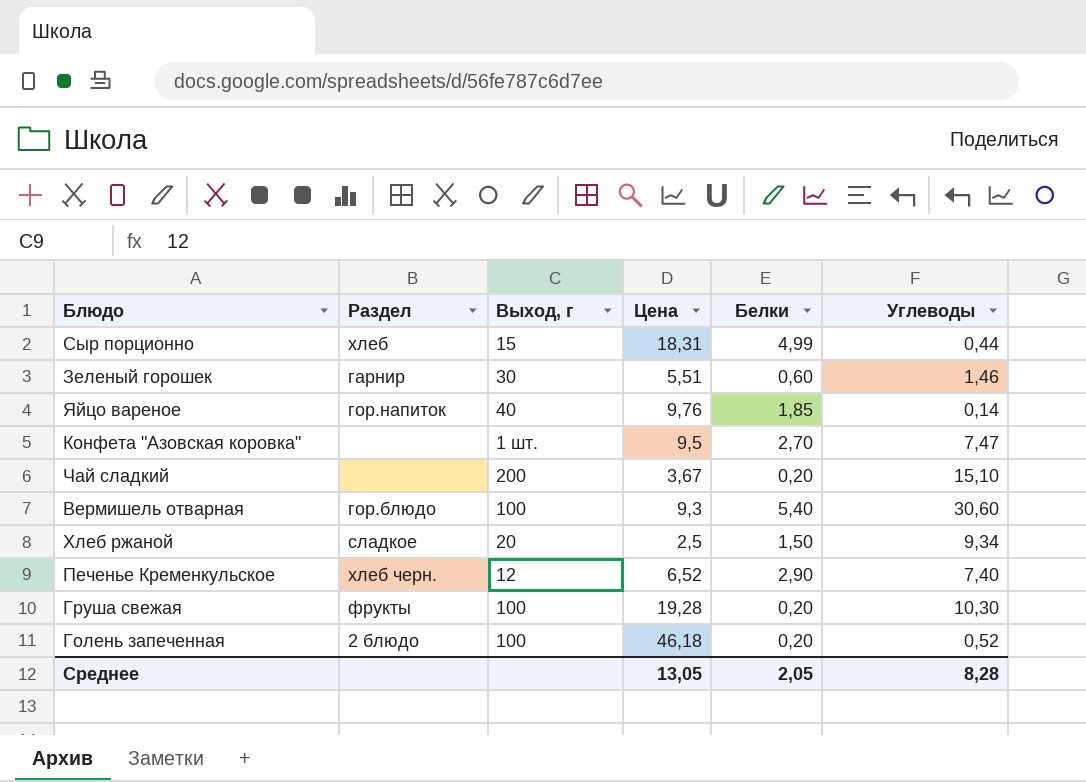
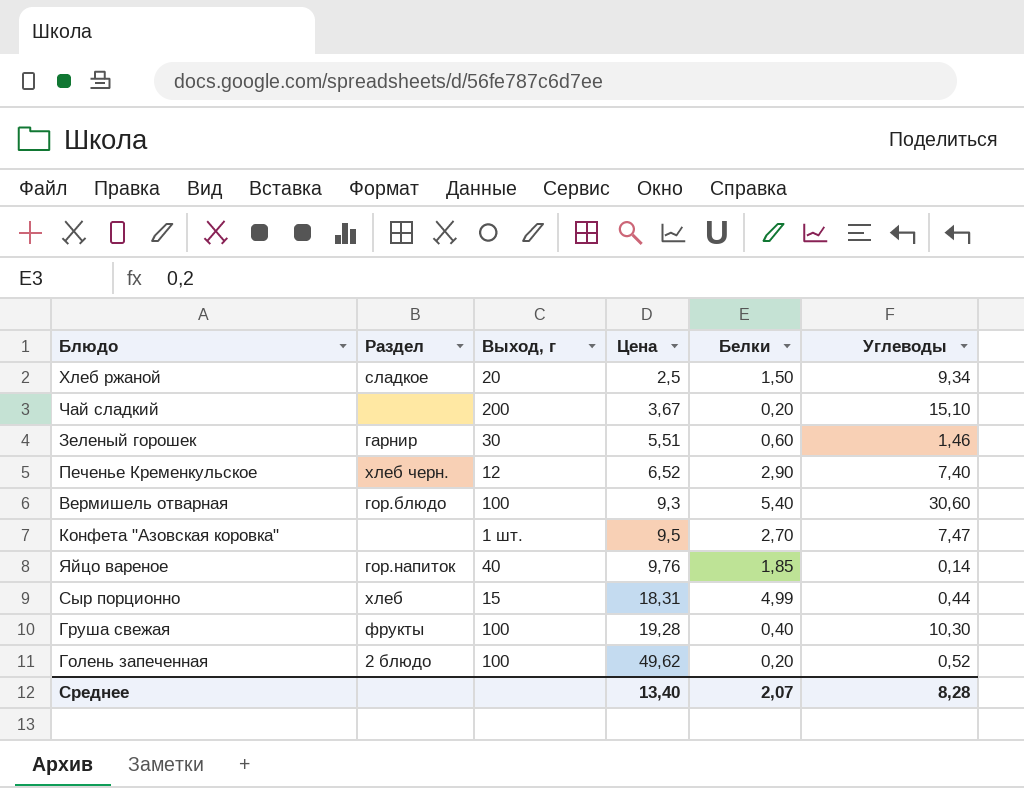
row order: none -> Цена ascending
Груша свежая | Белки: 0,20 -> 0,40
Голень запеченная | Цена: 46,18 -> 49,62
Среднее | Цена: 13,05 -> 13,40
Среднее | Белки: 2,05 -> 2,07

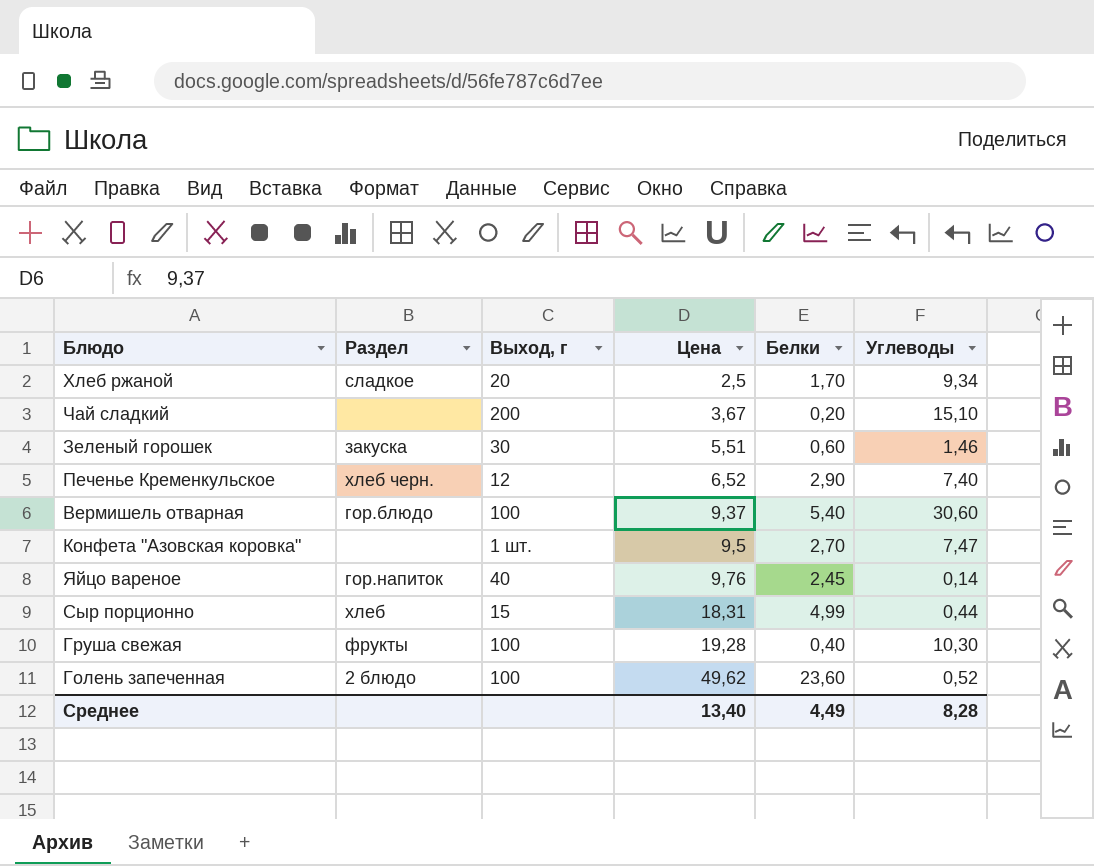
Хлеб ржаной | Белки: 1,50 -> 1,70
Зеленый горошек | Раздел: гарнир -> закуска
Вермишель отварная | Цена: 9,3 -> 9,37
Яйцо вареное | Белки: 1,85 -> 2,45
Голень запеченная | Белки: 0,20 -> 23,60
Среднее | Белки: 2,07 -> 4,49

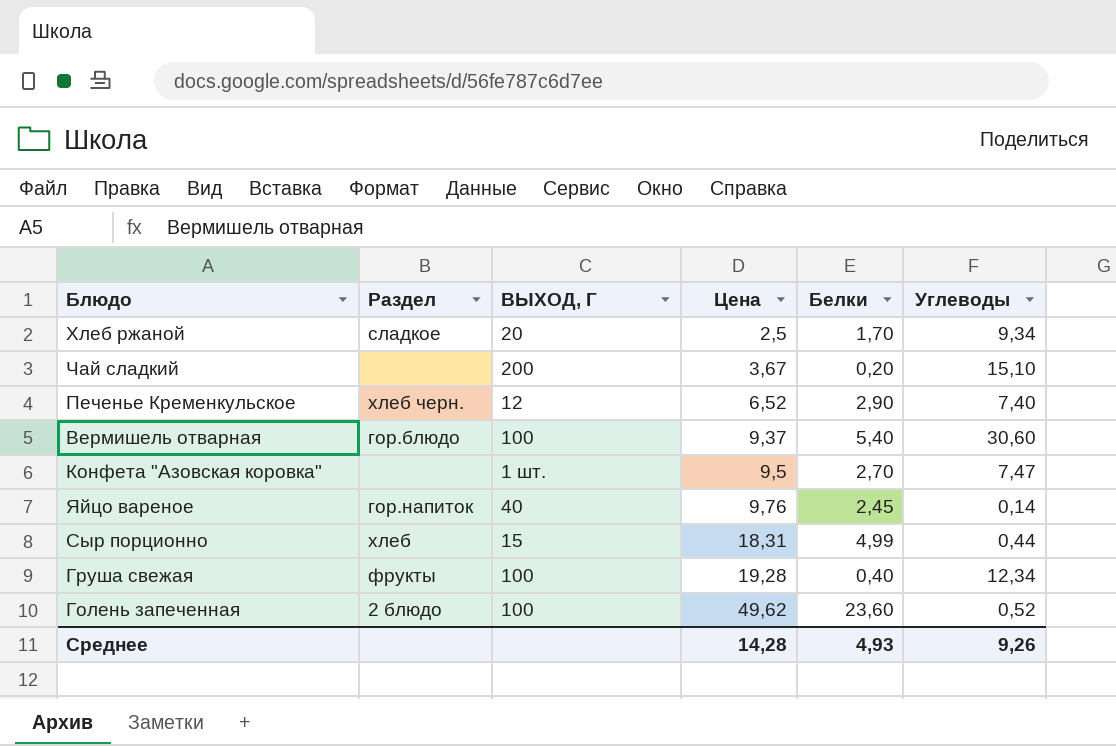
column name: Выход, г -> ВЫХОД, Г
row Зеленый горошек: закуска | 30 | 5,51 | 0,60 | 1,46 -> none
Груша свежая | Углеводы: 10,30 -> 12,34
Среднее | Цена: 13,40 -> 14,28
Среднее | Белки: 4,49 -> 4,93
Среднее | Углеводы: 8,28 -> 9,26

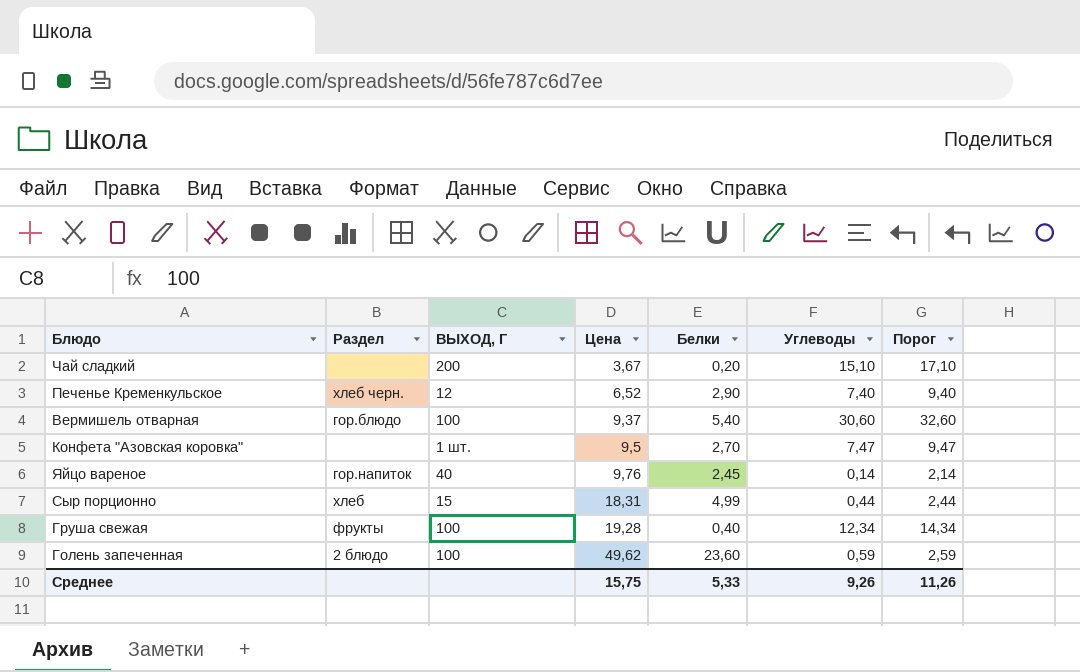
column Порог | formula: none -> [Углеводы] + 2
row Хлеб ржаной: сладкое | 20 | 2,5 | 1,70 | 9,34 -> none
Голень запеченная | Углеводы: 0,52 -> 0,59
Среднее | Цена: 14,28 -> 15,75
Среднее | Белки: 4,93 -> 5,33

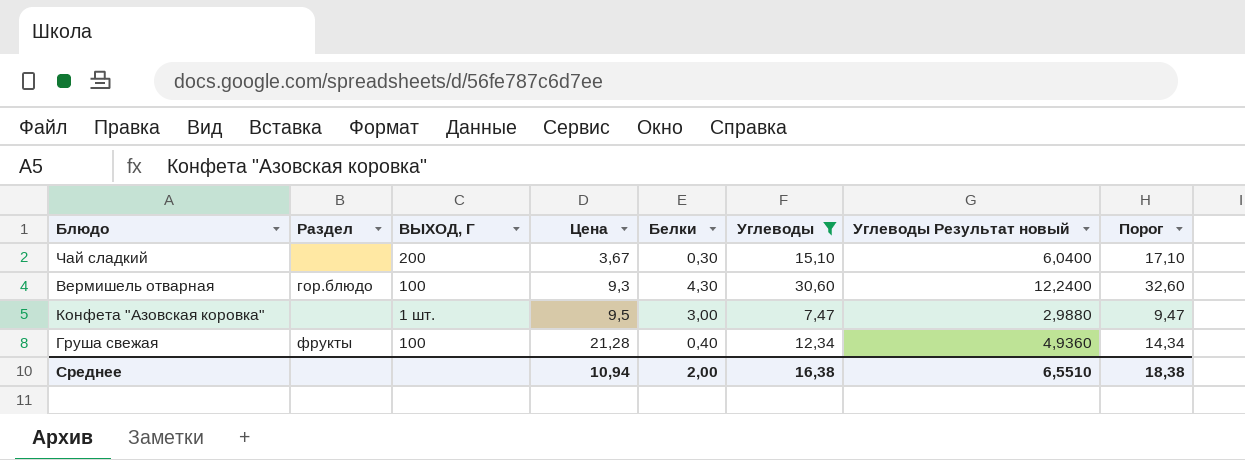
filter: none -> Углеводы >= 7,47
column Углеводы Результат новый | formula: none -> [Углеводы] * 0,4
Чай сладкий | Белки: 0,20 -> 0,30
Вермишель отварная | Цена: 9,37 -> 9,3
Вермишель отварная | Белки: 5,40 -> 4,30
Конфета "Азовская коровка" | Белки: 2,70 -> 3,00
Груша свежая | Цена: 19,28 -> 21,28
Среднее | Цена: 15,75 -> 10,94
Среднее | Белки: 5,33 -> 2,00
Среднее | Углеводы: 9,26 -> 16,38
Среднее | Порог: 11,26 -> 18,38

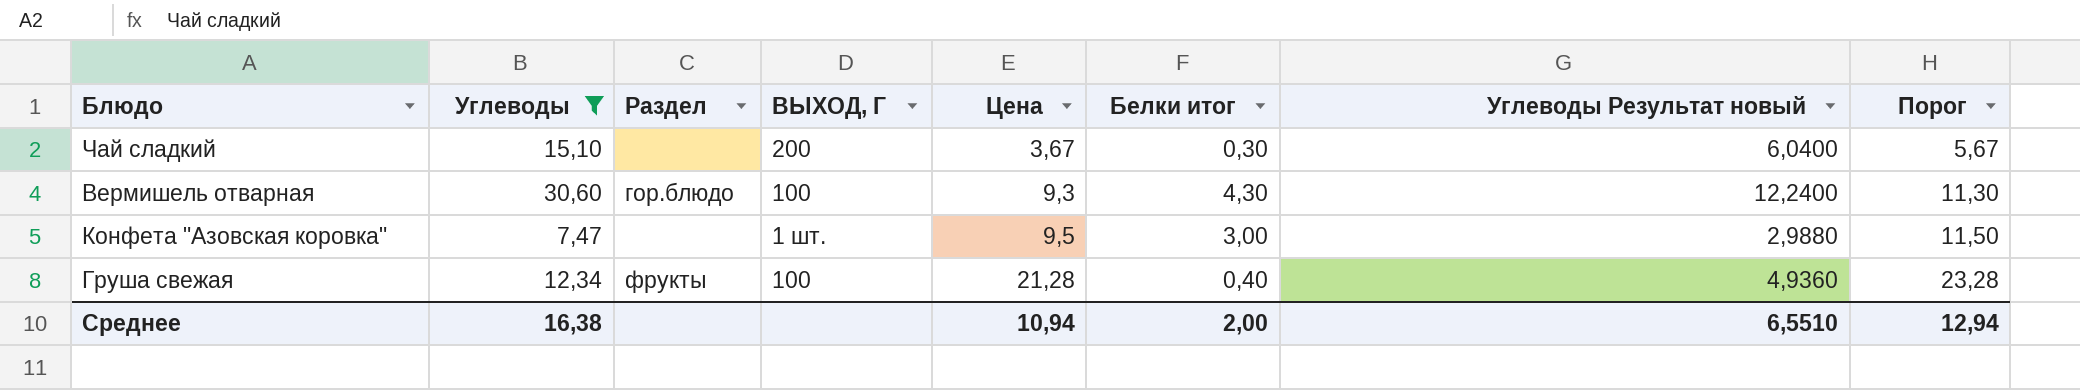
column Углеводы | position: 6 -> 2
column name: Белки -> Белки итог
column Порог | formula: [Углеводы] + 2 -> [Цена] + 2
Среднее | Порог: 18,38 -> 12,94

